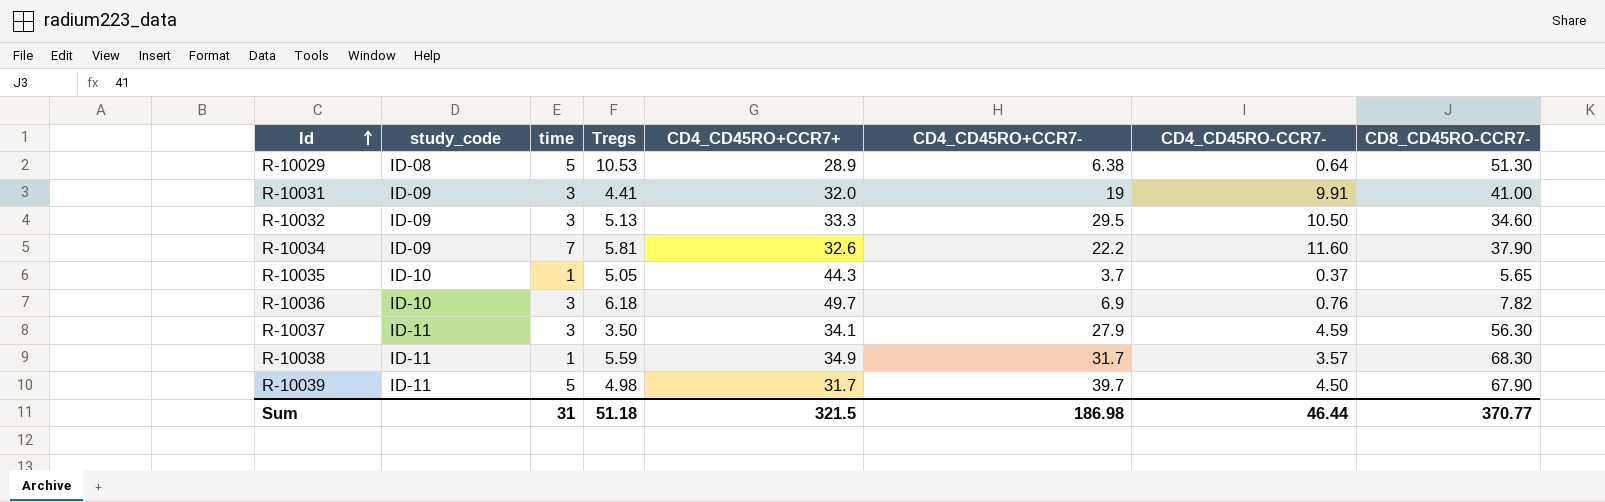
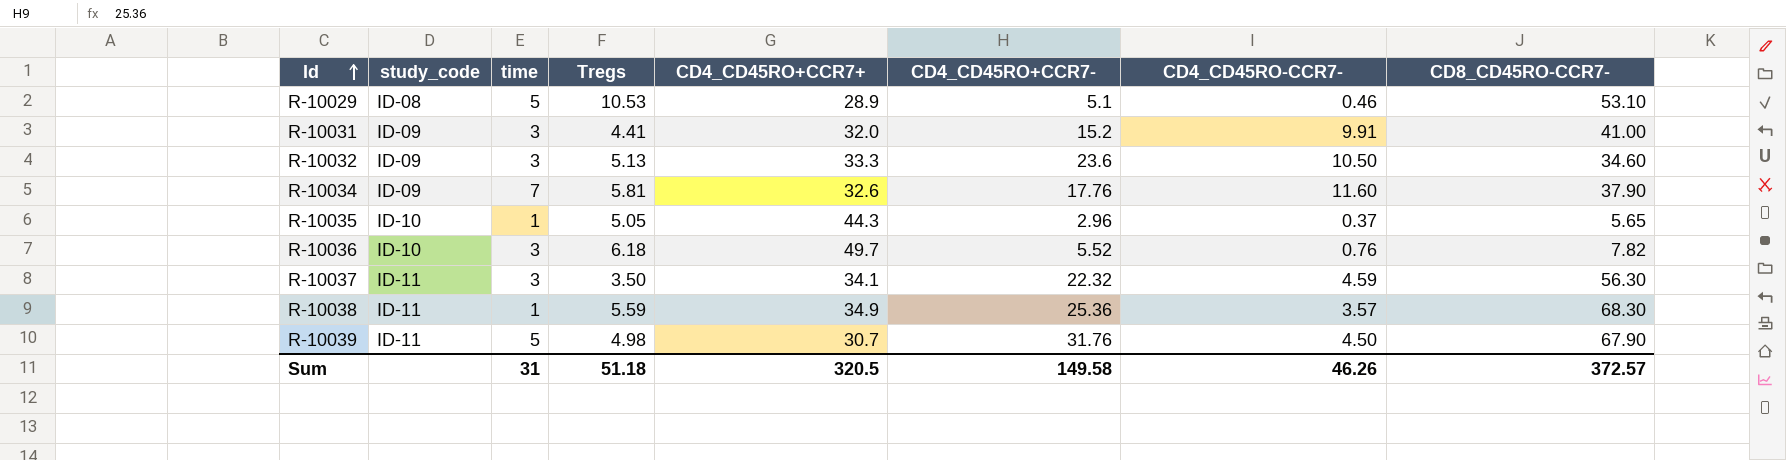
R-10029 | CD4_CD45RO+CCR7-: 6.38 -> 5.1
R-10029 | CD4_CD45RO-CCR7-: 0.64 -> 0.46
R-10029 | CD8_CD45RO-CCR7-: 51.30 -> 53.10
R-10031 | CD4_CD45RO+CCR7-: 19 -> 15.2
R-10032 | CD4_CD45RO+CCR7-: 29.5 -> 23.6
R-10034 | CD4_CD45RO+CCR7-: 22.2 -> 17.76
R-10035 | CD4_CD45RO+CCR7-: 3.7 -> 2.96
R-10036 | CD4_CD45RO+CCR7-: 6.9 -> 5.52
R-10037 | CD4_CD45RO+CCR7-: 27.9 -> 22.32
R-10038 | CD4_CD45RO+CCR7-: 31.7 -> 25.36
R-10039 | CD4_CD45RO+CCR7+: 31.7 -> 30.7
R-10039 | CD4_CD45RO+CCR7-: 39.7 -> 31.76
Sum | CD4_CD45RO+CCR7+: 321.5 -> 320.5
Sum | CD4_CD45RO+CCR7-: 186.98 -> 149.58
Sum | CD4_CD45RO-CCR7-: 46.44 -> 46.26
Sum | CD8_CD45RO-CCR7-: 370.77 -> 372.57

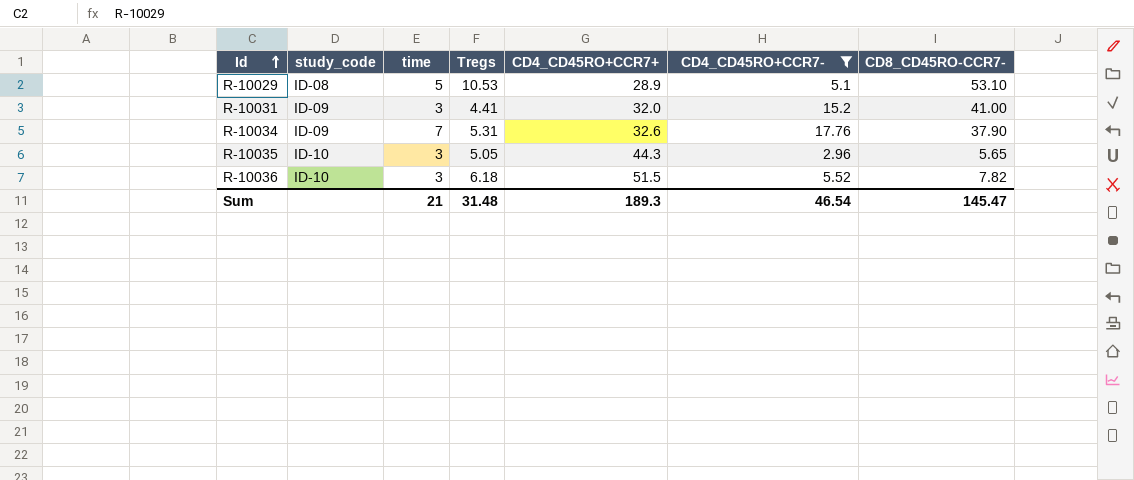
filter: none -> CD4_CD45RO+CCR7- <= 17.76
column CD4_CD45RO-CCR7- | position: 7 -> none
R-10034 | Tregs: 5.81 -> 5.31
R-10035 | time: 1 -> 3
R-10036 | CD4_CD45RO+CCR7+: 49.7 -> 51.5
Sum | time: 31 -> 21
Sum | Tregs: 51.18 -> 31.48
Sum | CD4_CD45RO+CCR7+: 320.5 -> 189.3
Sum | CD4_CD45RO+CCR7-: 149.58 -> 46.54
Sum | CD8_CD45RO-CCR7-: 372.57 -> 145.47

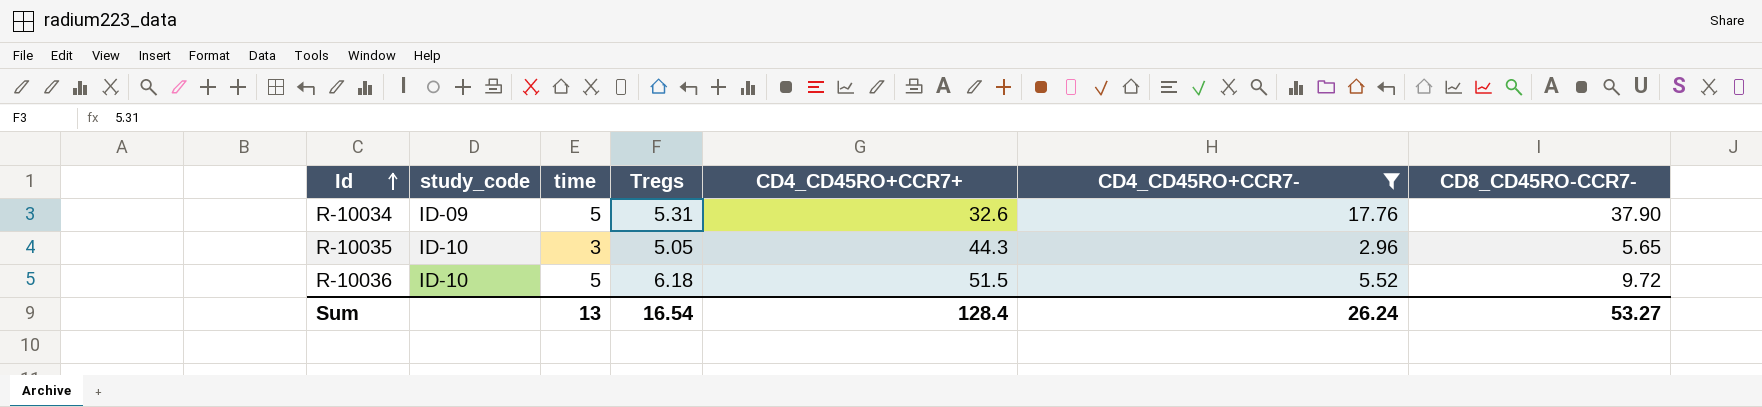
row R-10029: ID-08 | 5 | 10.53 | 28.9 | 5.1 | 53.10 -> none
row R-10031: ID-09 | 3 | 4.41 | 32.0 | 15.2 | 41.00 -> none
R-10034 | time: 7 -> 5
R-10036 | time: 3 -> 5
R-10036 | CD8_CD45RO-CCR7-: 7.82 -> 9.72
Sum | time: 21 -> 13
Sum | Tregs: 31.48 -> 16.54
Sum | CD4_CD45RO+CCR7+: 189.3 -> 128.4
Sum | CD4_CD45RO+CCR7-: 46.54 -> 26.24
Sum | CD8_CD45RO-CCR7-: 145.47 -> 53.27

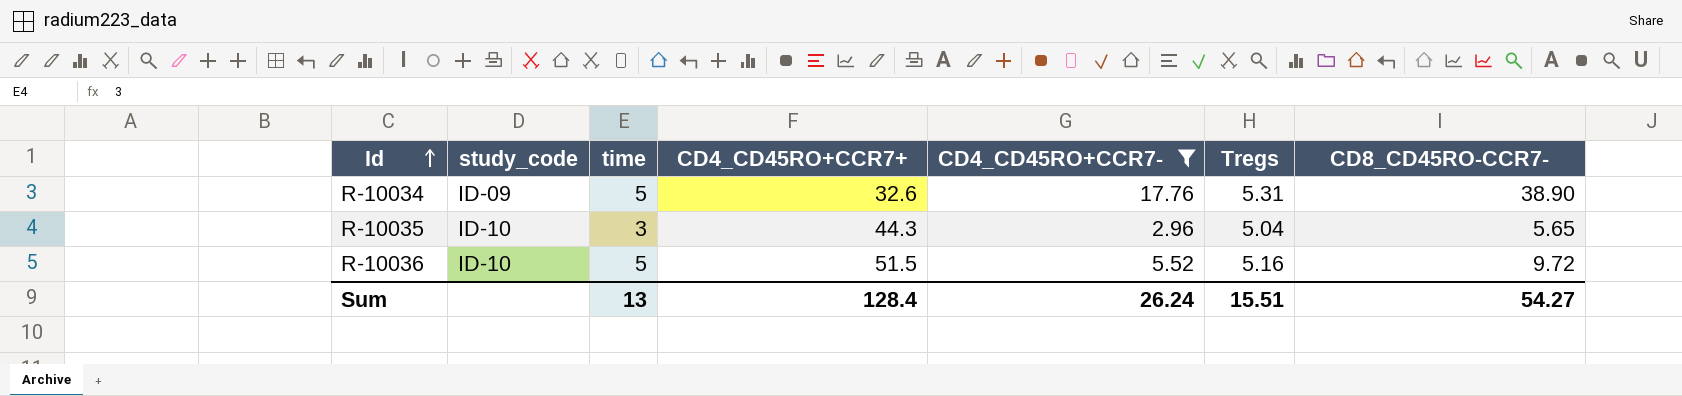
column Tregs | position: 4 -> 6
R-10034 | CD8_CD45RO-CCR7-: 37.90 -> 38.90
R-10035 | Tregs: 5.05 -> 5.04
R-10036 | Tregs: 6.18 -> 5.16
Sum | Tregs: 16.54 -> 15.51
Sum | CD8_CD45RO-CCR7-: 53.27 -> 54.27

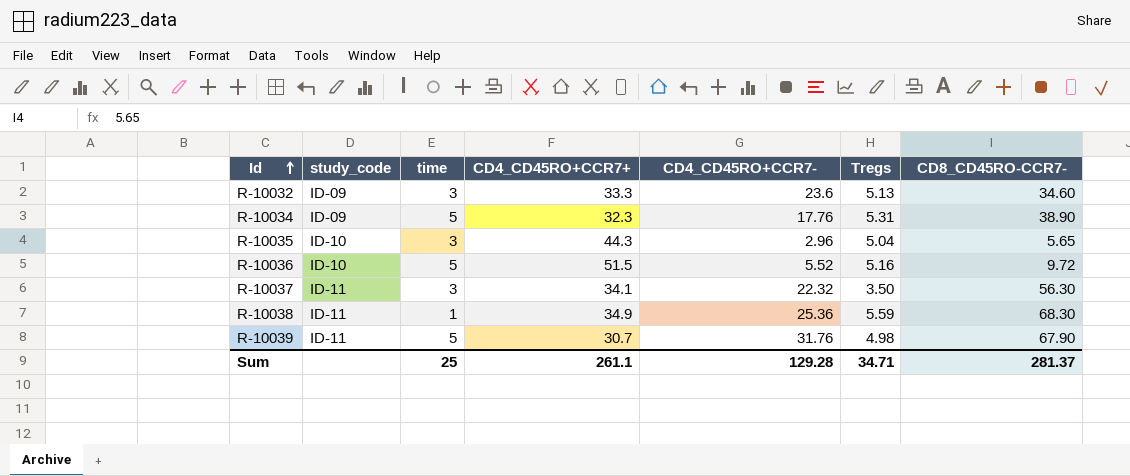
filter: CD4_CD45RO+CCR7- <= 17.76 -> none
R-10034 | CD4_CD45RO+CCR7+: 32.6 -> 32.3
Sum | time: 13 -> 25
Sum | CD4_CD45RO+CCR7+: 128.4 -> 261.1
Sum | CD4_CD45RO+CCR7-: 26.24 -> 129.28
Sum | Tregs: 15.51 -> 34.71
Sum | CD8_CD45RO-CCR7-: 54.27 -> 281.37

